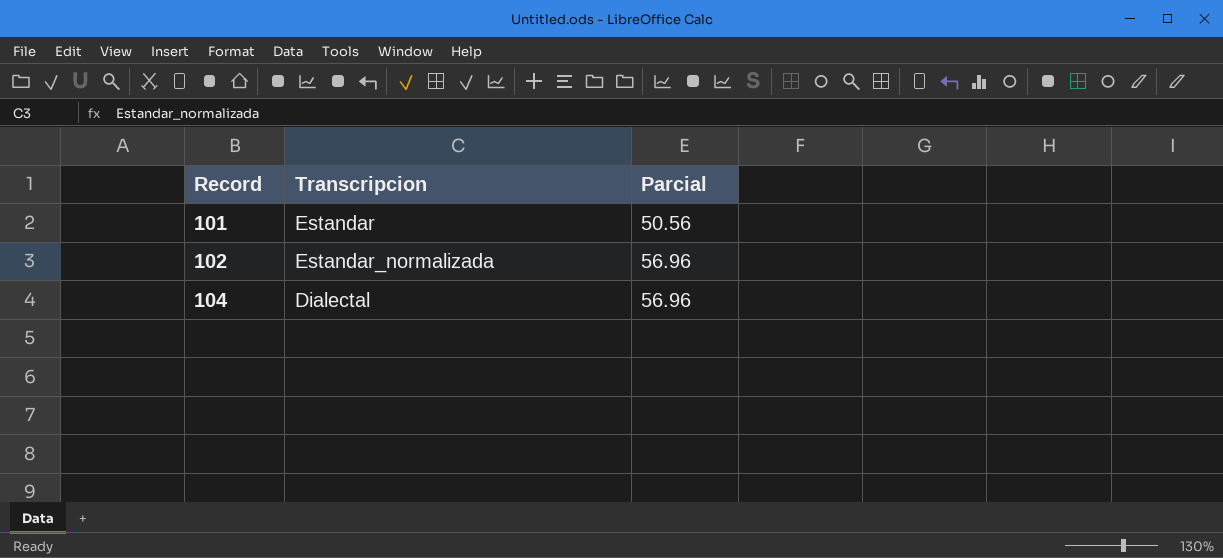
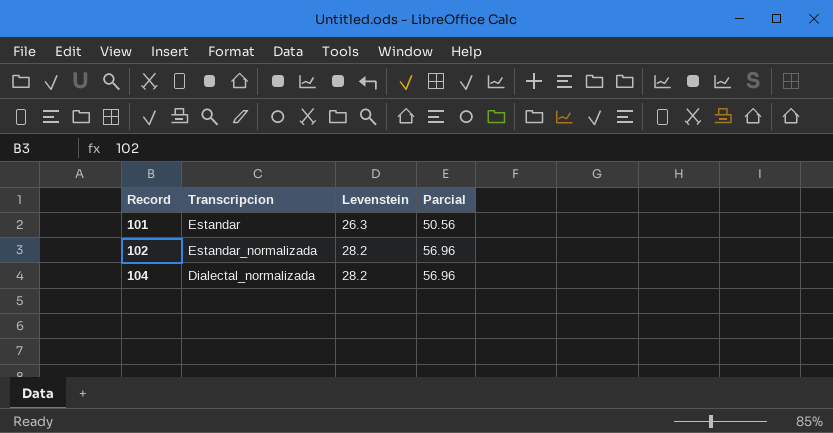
column Levenstein | position: none -> 3
104 | Transcripcion: Dialectal -> Dialectal_normalizada

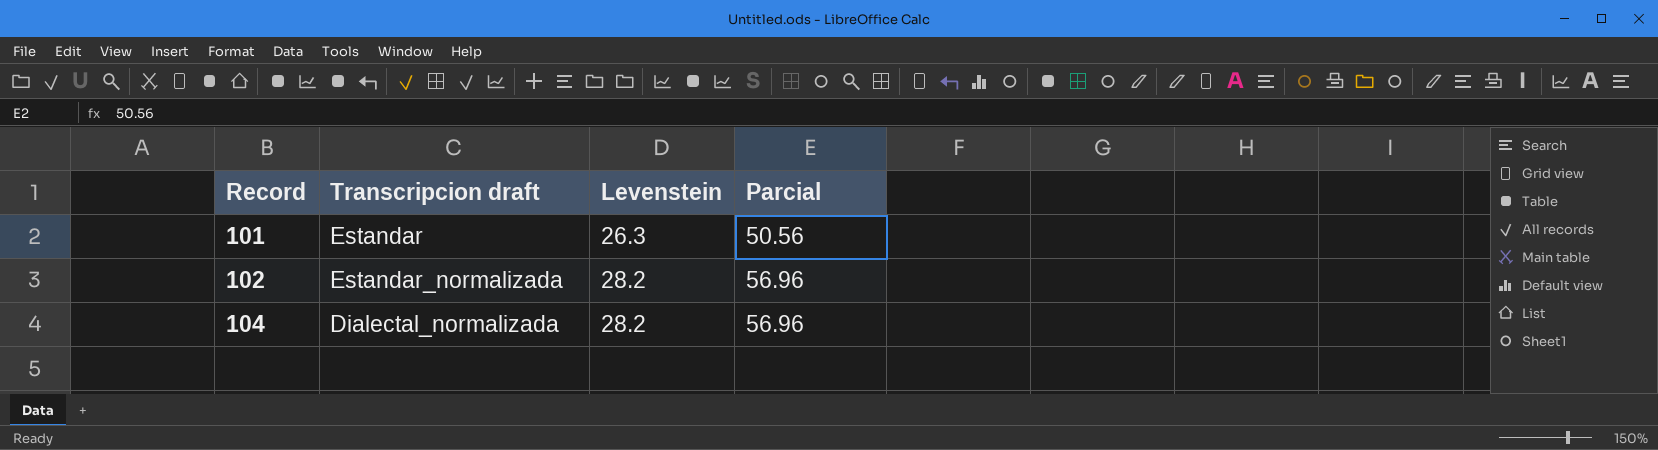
column name: Transcripcion -> Transcripcion draft

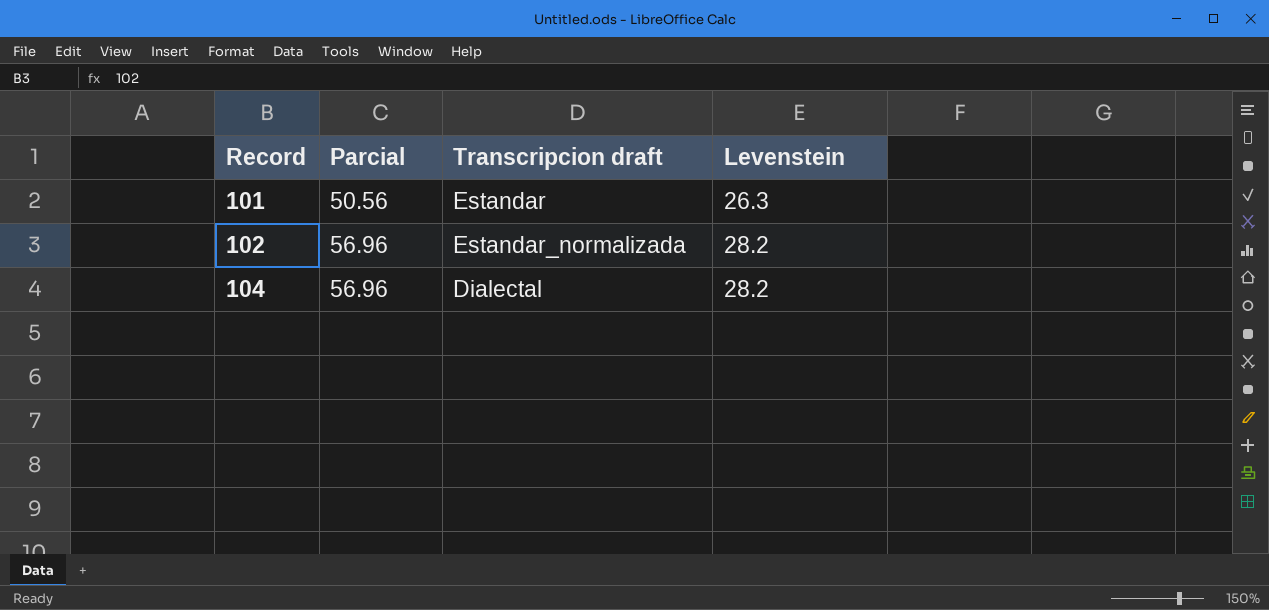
column Parcial | position: 4 -> 2
104 | Transcripcion draft: Dialectal_normalizada -> Dialectal

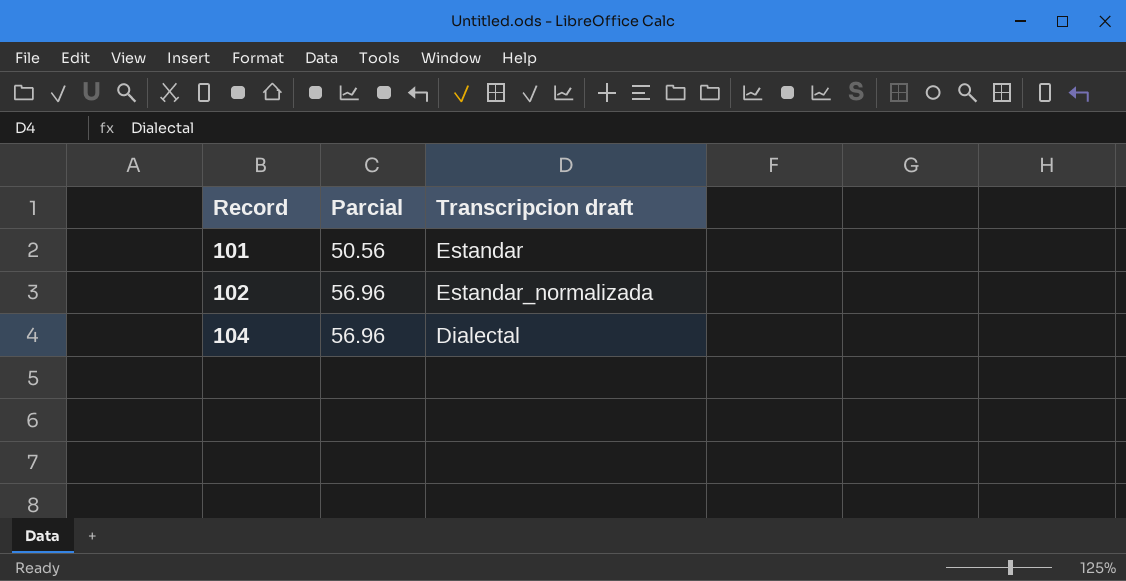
column Levenstein | position: 4 -> none

